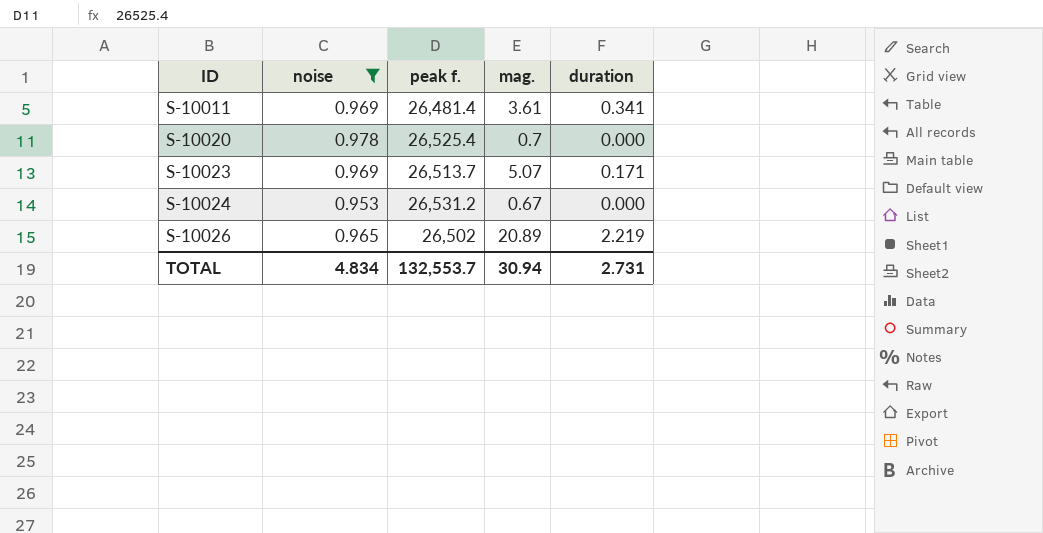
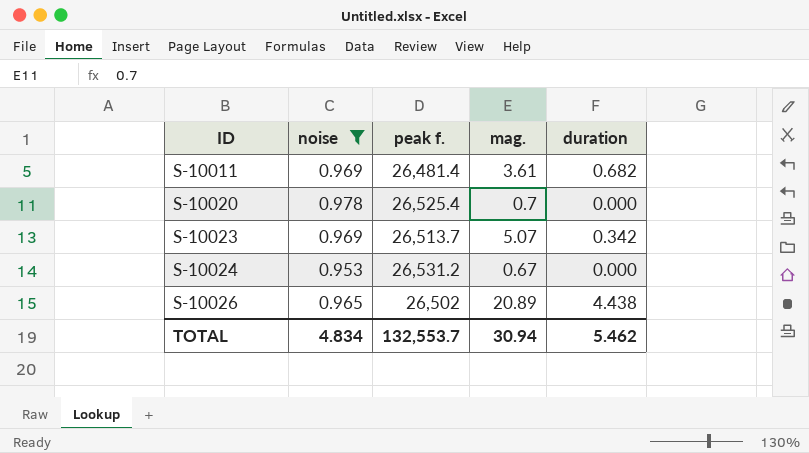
S-10011 | duration: 0.341 -> 0.682
S-10023 | duration: 0.171 -> 0.342
S-10026 | duration: 2.219 -> 4.438
TOTAL | duration: 2.731 -> 5.462

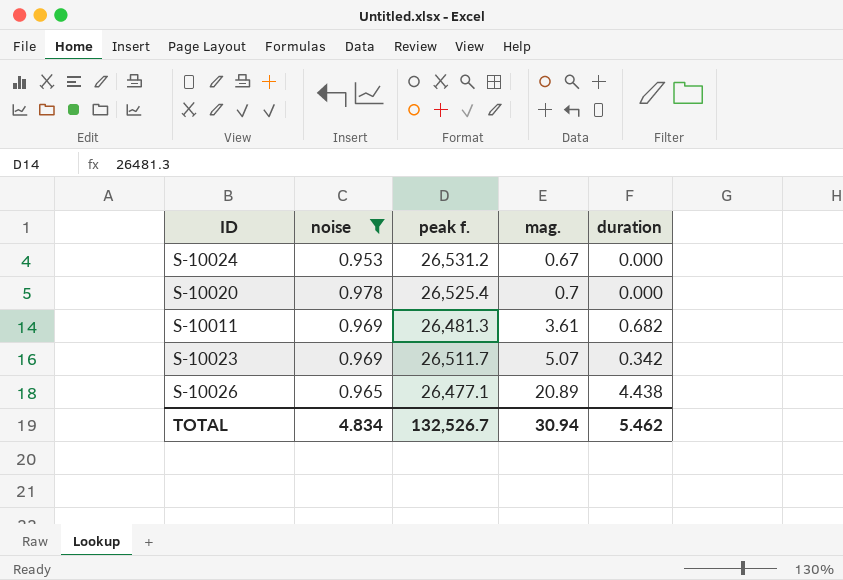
row order: ID ascending -> mag. ascending
S-10011 | peak f.: 26,481.4 -> 26,481.3
S-10023 | peak f.: 26,513.7 -> 26,511.7
S-10026 | peak f.: 26,502 -> 26,477.1
TOTAL | peak f.: 132,553.7 -> 132,526.7

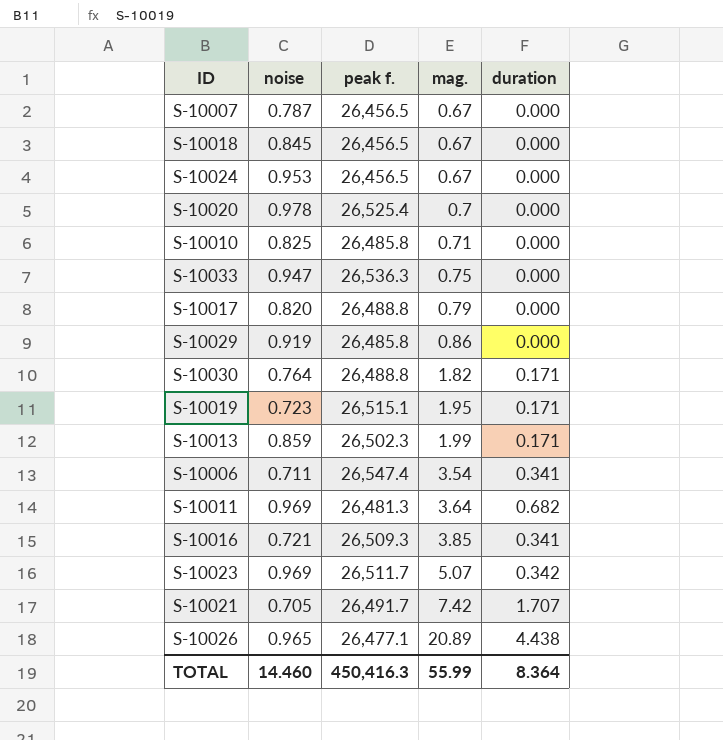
filter: noise >= 0.953 -> none
S-10024 | peak f.: 26,531.2 -> 26,456.5
S-10011 | mag.: 3.61 -> 3.64
TOTAL | noise: 4.834 -> 14.460
TOTAL | peak f.: 132,526.7 -> 450,416.3
TOTAL | mag.: 30.94 -> 55.99
TOTAL | duration: 5.462 -> 8.364

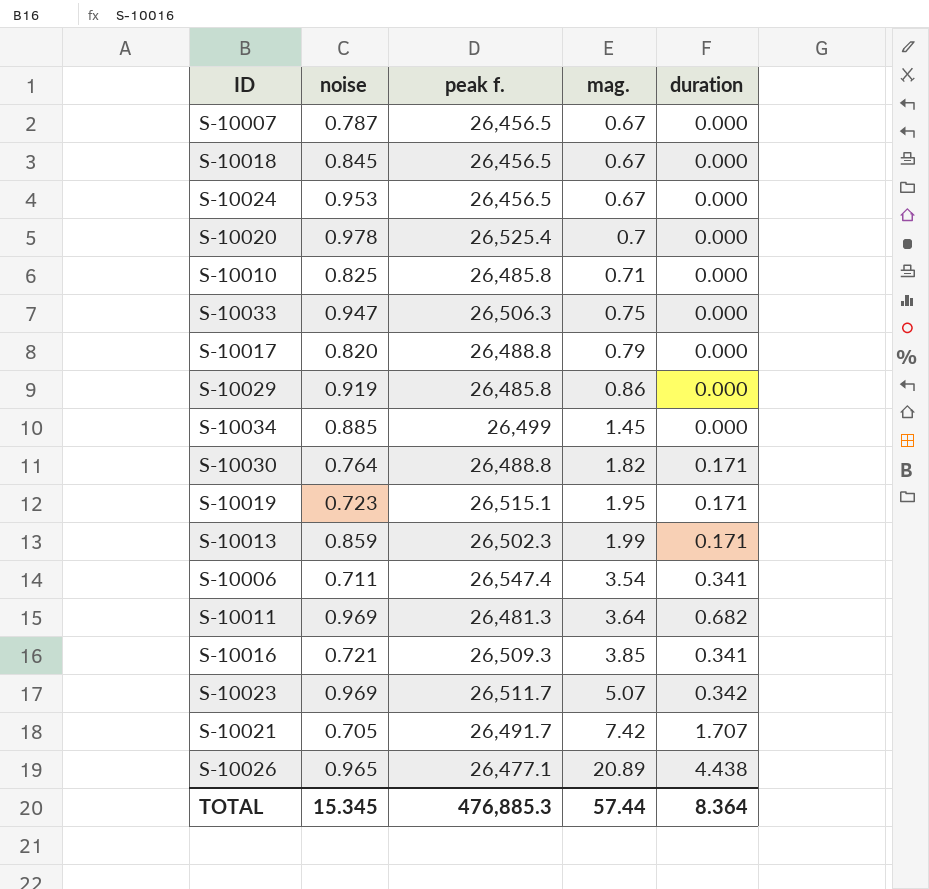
S-10033 | peak f.: 26,536.3 -> 26,506.3
row S-10034: none -> 0.885 | 26,499 | 1.45 | 0.000
TOTAL | noise: 14.460 -> 15.345
TOTAL | peak f.: 450,416.3 -> 476,885.3
TOTAL | mag.: 55.99 -> 57.44

